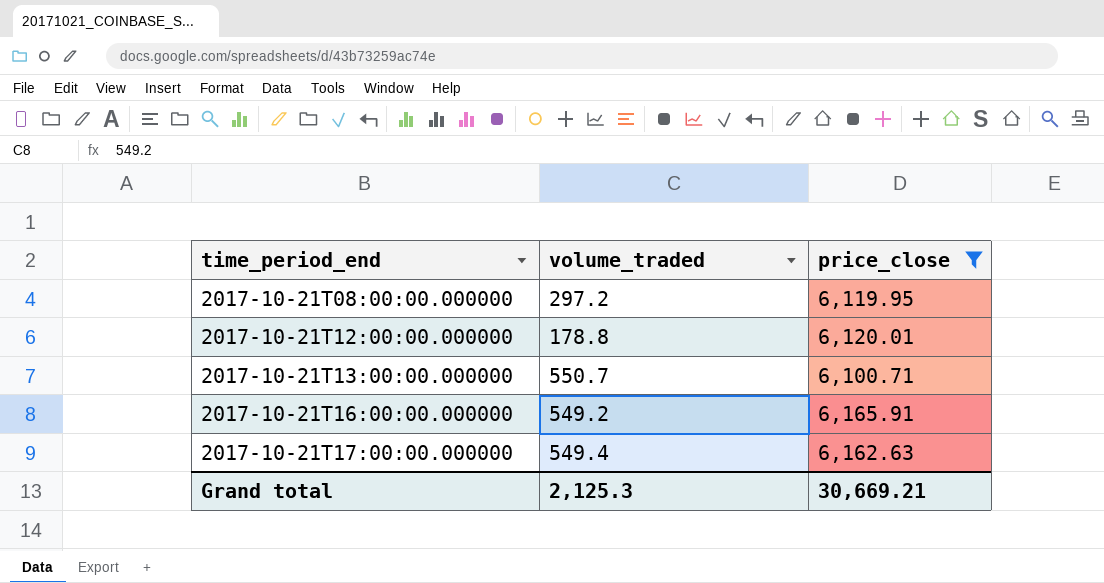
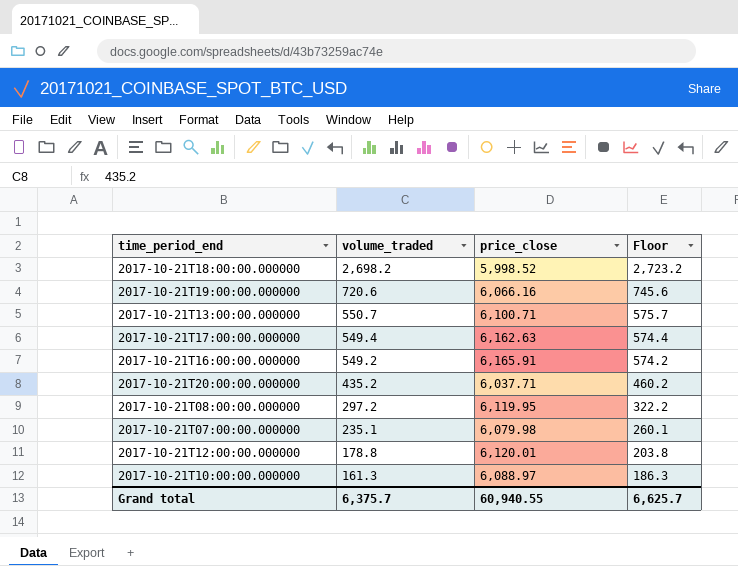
filter: price_close >= 6,100.71 -> none
row order: time_period_end ascending -> volume_traded descending
column Floor | formula: none -> [volume_traded] + 25
Grand total | volume_traded: 2,125.3 -> 6,375.7
Grand total | price_close: 30,669.21 -> 60,940.55

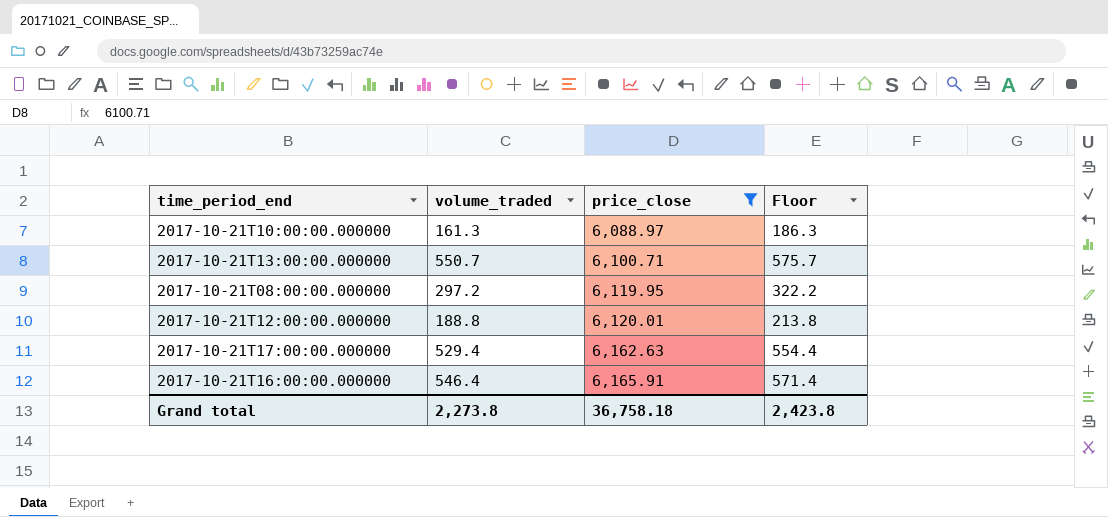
filter: none -> price_close >= 6,088.97
row order: volume_traded descending -> price_close ascending
2017-10-21T12:00:00.000000 | volume_traded: 178.8 -> 188.8
2017-10-21T12:00:00.000000 | Floor: 203.8 -> 213.8
2017-10-21T17:00:00.000000 | volume_traded: 549.4 -> 529.4
2017-10-21T17:00:00.000000 | Floor: 574.4 -> 554.4
2017-10-21T16:00:00.000000 | volume_traded: 549.2 -> 546.4
2017-10-21T16:00:00.000000 | Floor: 574.2 -> 571.4
Grand total | volume_traded: 6,375.7 -> 2,273.8
Grand total | price_close: 60,940.55 -> 36,758.18
Grand total | Floor: 6,625.7 -> 2,423.8

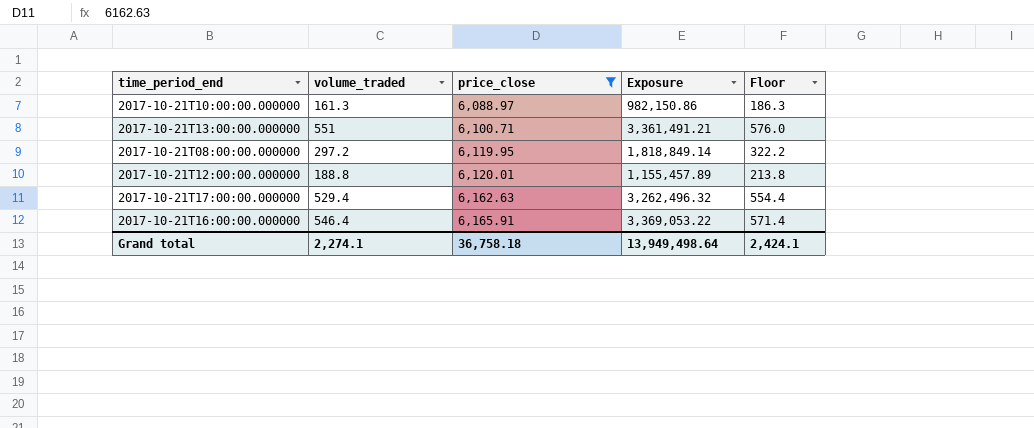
column Exposure | formula: none -> [volume_traded] * [price_close]
2017-10-21T13:00:00.000000 | volume_traded: 550.7 -> 551
2017-10-21T13:00:00.000000 | Floor: 575.7 -> 576.0
Grand total | volume_traded: 2,273.8 -> 2,274.1
Grand total | Floor: 2,423.8 -> 2,424.1

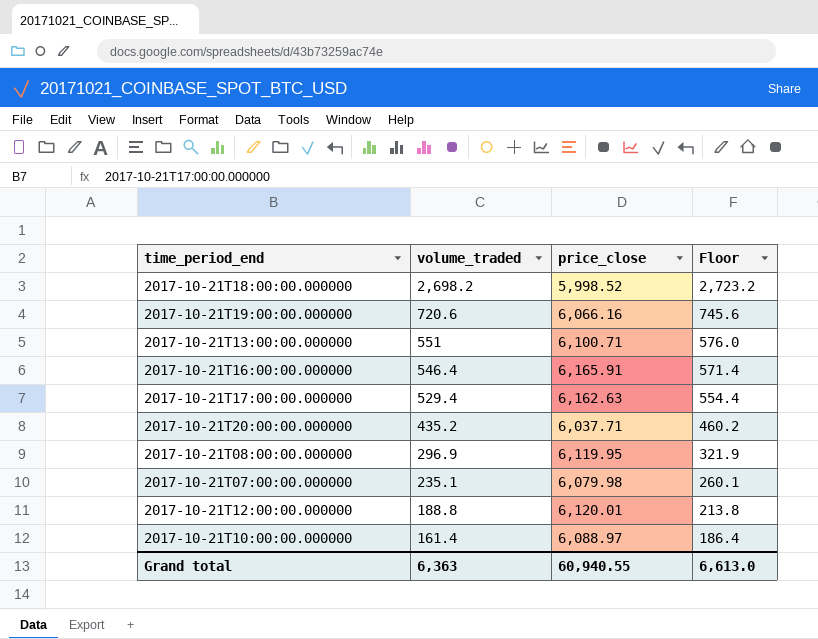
filter: price_close >= 6,088.97 -> none
row order: price_close ascending -> volume_traded descending
column Exposure | formula: [volume_traded] * [price_close] -> none
2017-10-21T08:00:00.000000 | volume_traded: 297.2 -> 296.9
2017-10-21T08:00:00.000000 | Floor: 322.2 -> 321.9
2017-10-21T10:00:00.000000 | volume_traded: 161.3 -> 161.4
2017-10-21T10:00:00.000000 | Floor: 186.3 -> 186.4
Grand total | volume_traded: 2,274.1 -> 6,363
Grand total | price_close: 36,758.18 -> 60,940.55
Grand total | Floor: 2,424.1 -> 6,613.0

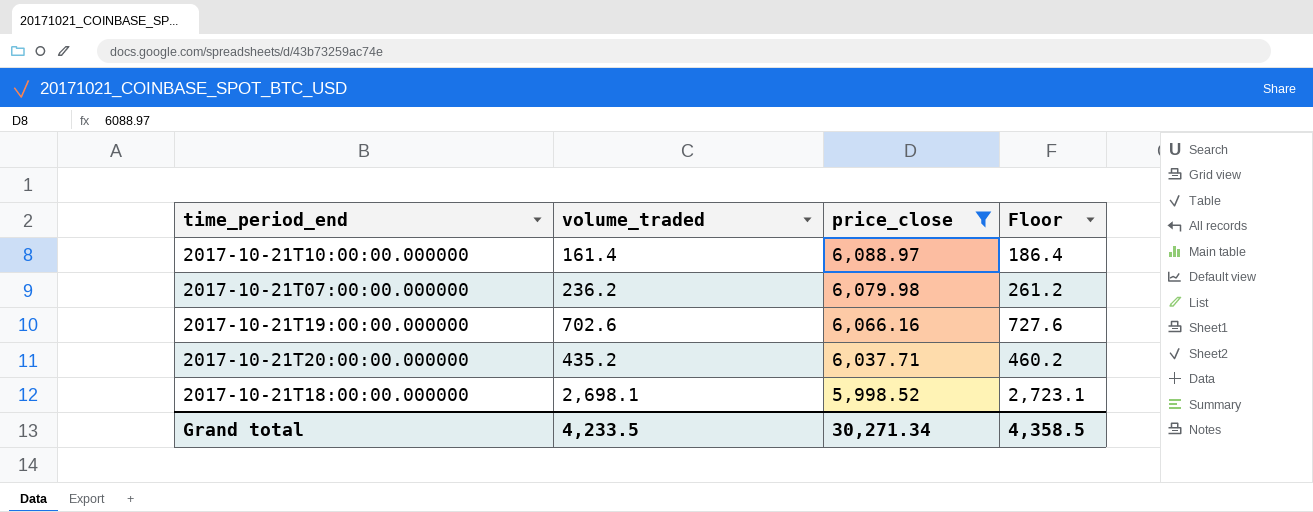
filter: none -> price_close <= 6,088.97
row order: volume_traded descending -> price_close descending
2017-10-21T07:00:00.000000 | volume_traded: 235.1 -> 236.2
2017-10-21T07:00:00.000000 | Floor: 260.1 -> 261.2
2017-10-21T19:00:00.000000 | volume_traded: 720.6 -> 702.6
2017-10-21T19:00:00.000000 | Floor: 745.6 -> 727.6
2017-10-21T18:00:00.000000 | volume_traded: 2,698.2 -> 2,698.1
2017-10-21T18:00:00.000000 | Floor: 2,723.2 -> 2,723.1
Grand total | volume_traded: 6,363 -> 4,233.5
Grand total | price_close: 60,940.55 -> 30,271.34
Grand total | Floor: 6,613.0 -> 4,358.5

